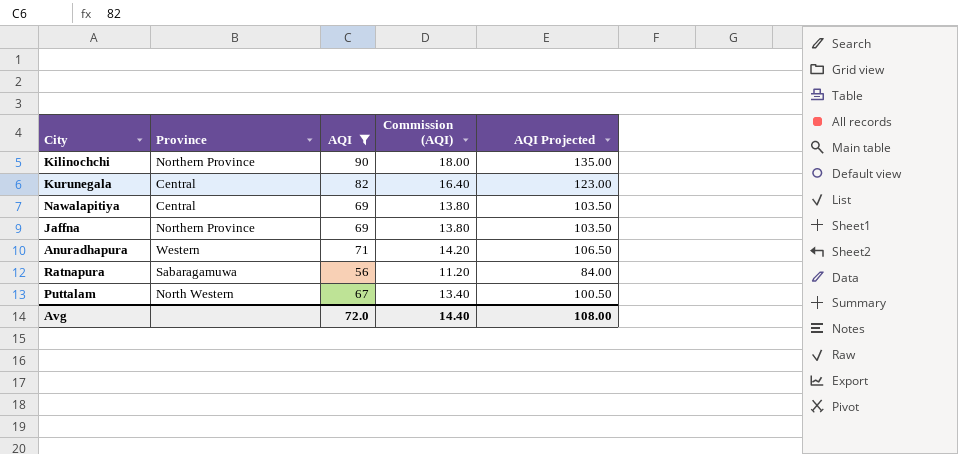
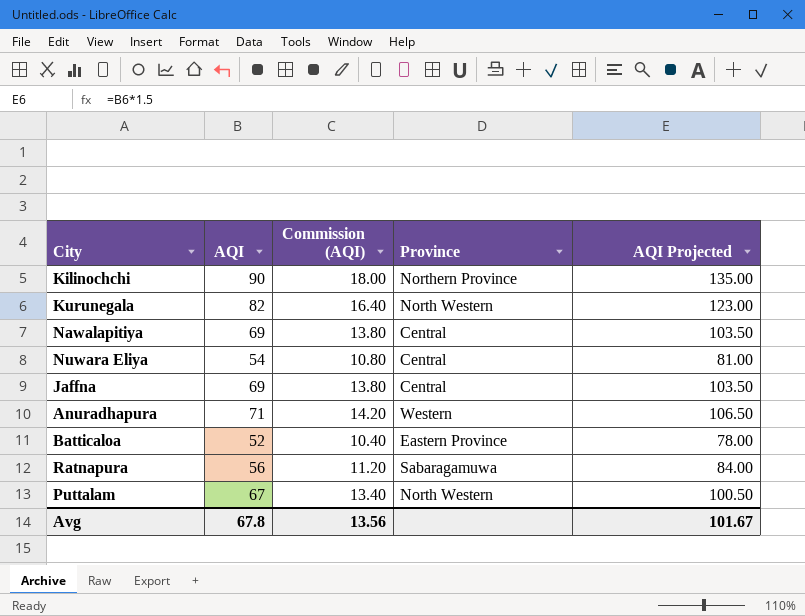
filter: AQI >= 56 -> none
column Province | position: 2 -> 4
Kurunegala | Province: Central -> North Western
Jaffna | Province: Northern Province -> Central
Avg | AQI: 72.0 -> 67.8
Avg | Commission (AQI): 14.40 -> 13.56
Avg | AQI Projected: 108.00 -> 101.67

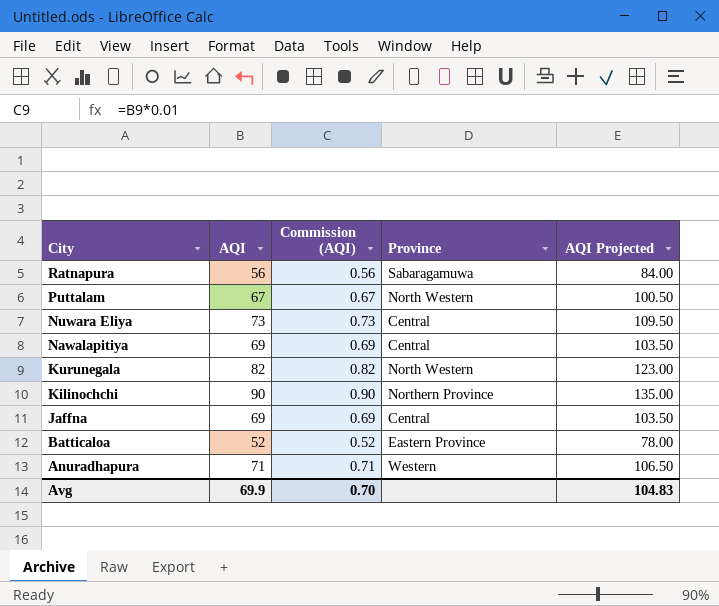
row order: none -> City descending
column Commission (AQI) | formula: [AQI] * 0.2 -> [AQI] * 0.01
Nuwara Eliya | AQI: 54 -> 73
Nuwara Eliya | AQI Projected: 81.00 -> 109.50
Avg | AQI: 67.8 -> 69.9
Avg | Commission (AQI): 13.56 -> 0.70
Avg | AQI Projected: 101.67 -> 104.83

